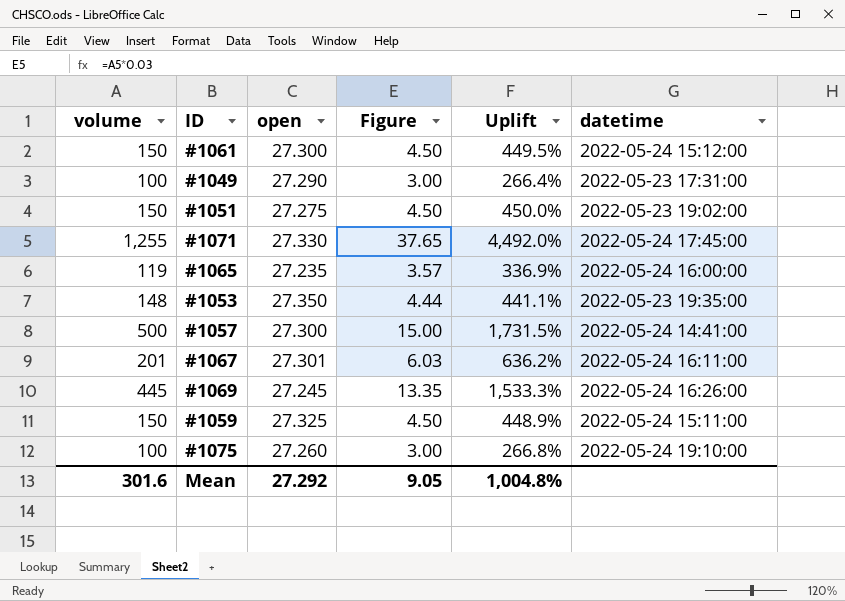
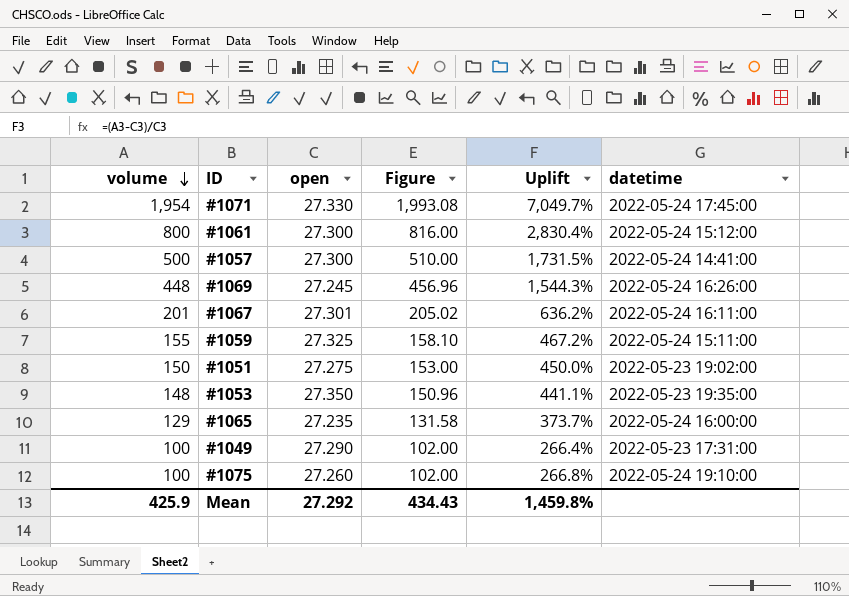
row order: none -> volume descending
column Figure | formula: [volume] * 0.03 -> [volume] * 1.02
#1071 | volume: 1,255 -> 1,954
#1071 | Uplift: 4,492.0% -> 7,049.7%
#1061 | volume: 150 -> 800
#1061 | Uplift: 449.5% -> 2,830.4%
#1069 | volume: 445 -> 448
#1069 | Uplift: 1,533.3% -> 1,544.3%
#1059 | volume: 150 -> 155
#1059 | Uplift: 448.9% -> 467.2%
#1065 | volume: 119 -> 129
#1065 | Uplift: 336.9% -> 373.7%
Mean | volume: 301.6 -> 425.9
Mean | Figure: 9.05 -> 434.43
Mean | Uplift: 1,004.8% -> 1,459.8%

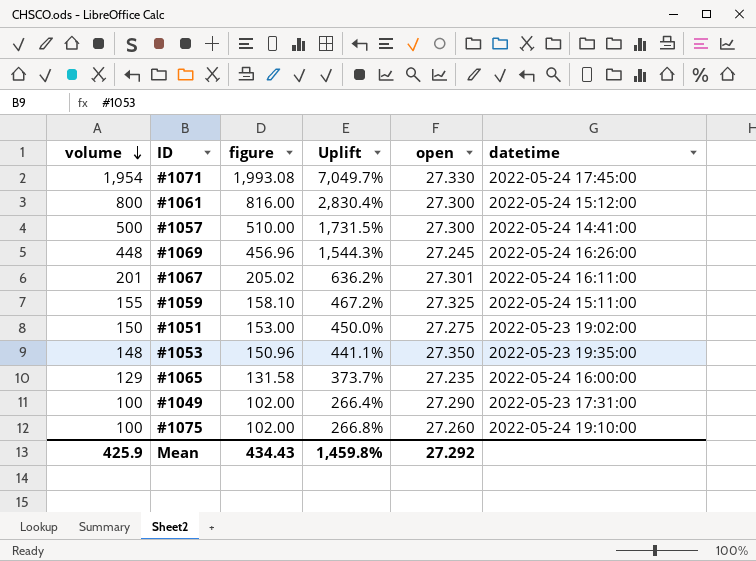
column name: Figure -> figure
column open | position: 3 -> 5

